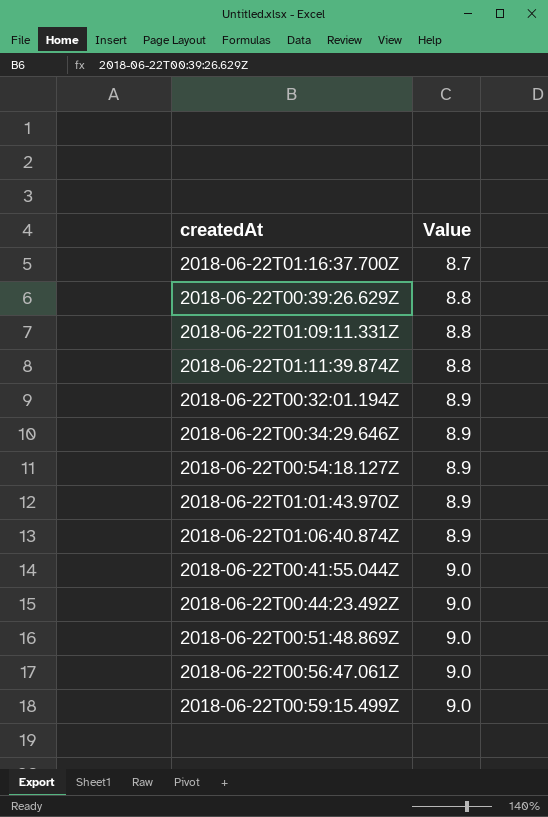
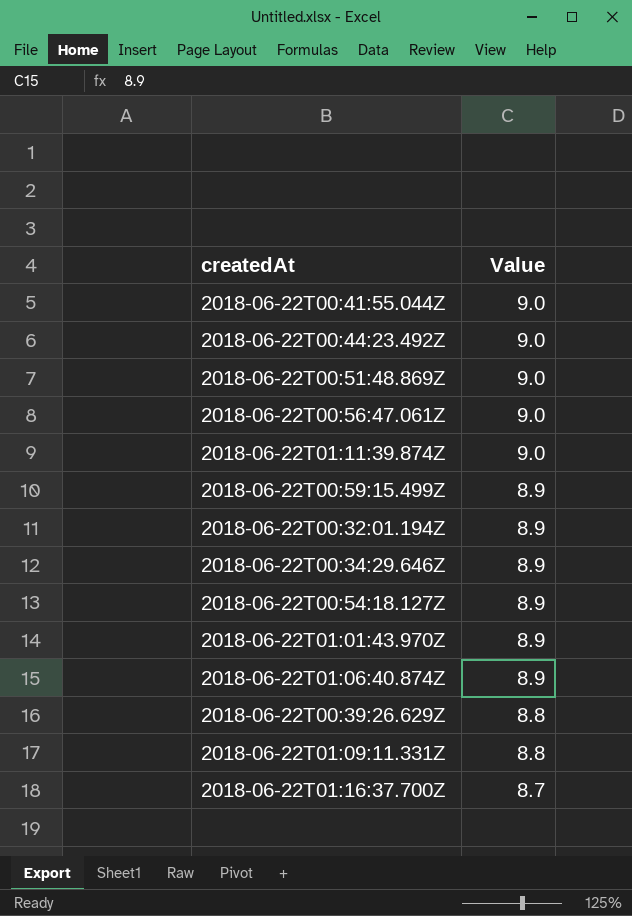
row order: Value ascending -> Value descending
2018-06-22T01:11:39.874Z | Value: 8.8 -> 9.0
2018-06-22T00:59:15.499Z | Value: 9.0 -> 8.9

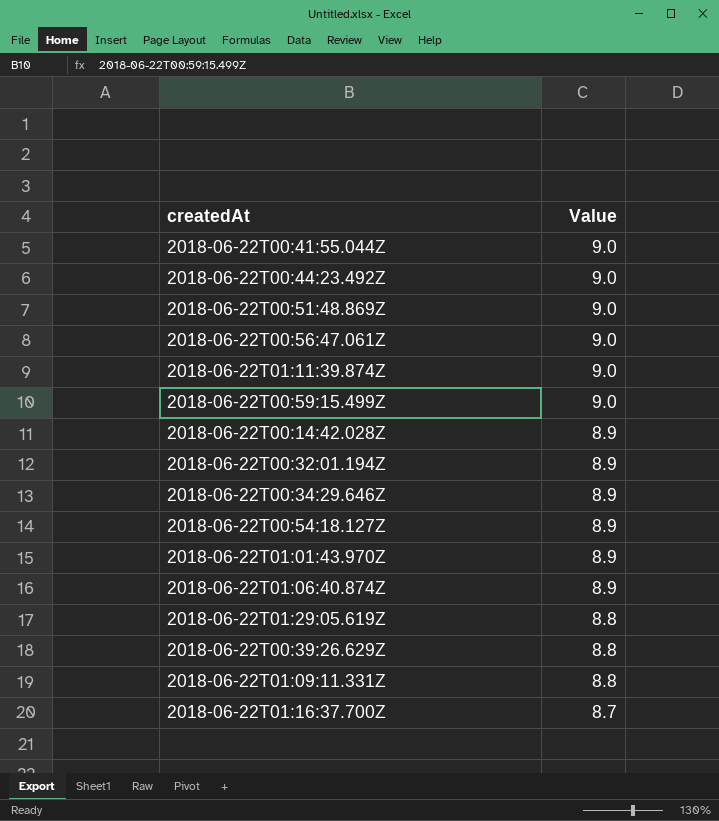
2018-06-22T00:59:15.499Z | Value: 8.9 -> 9.0
row 2018-06-22T00:14:42.028Z: none -> 8.9
row 2018-06-22T01:29:05.619Z: none -> 8.8

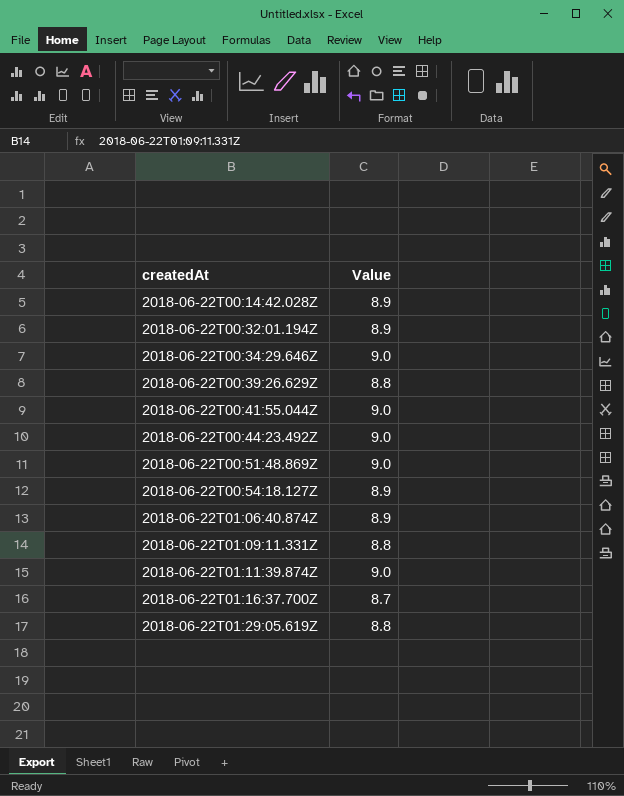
row order: Value descending -> createdAt ascending
row 2018-06-22T00:56:47.061Z: 9.0 -> none
row 2018-06-22T00:59:15.499Z: 9.0 -> none
row 2018-06-22T01:01:43.970Z: 8.9 -> none
2018-06-22T00:34:29.646Z | Value: 8.9 -> 9.0

